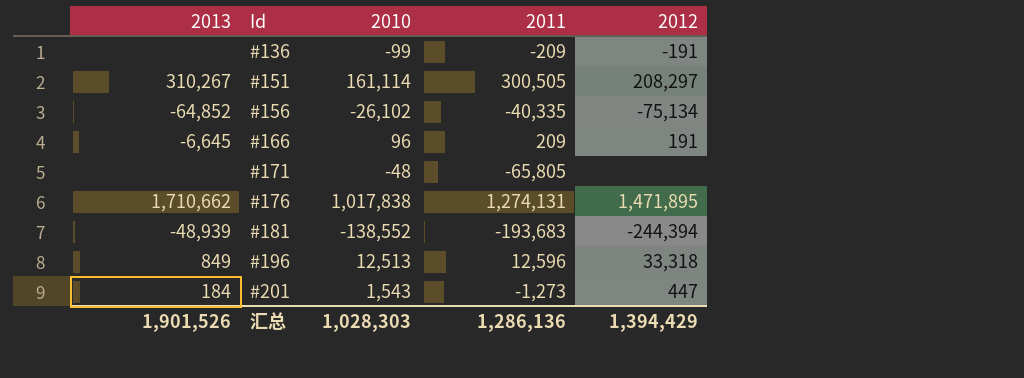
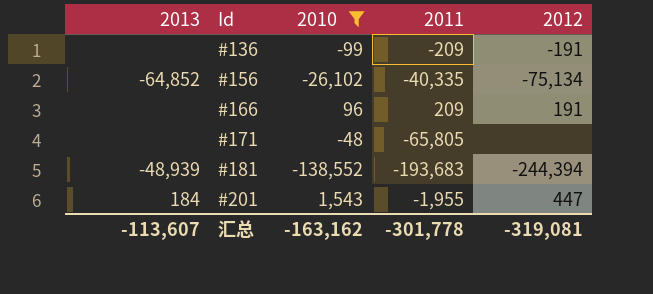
filter: none -> 2010 <= 1,543
#166 | 2013: -6,645 -> none
#201 | 2011: -1,273 -> -1,955
汇总 | 2013: 1,901,526 -> -113,607
汇总 | 2010: 1,028,303 -> -163,162
汇总 | 2011: 1,286,136 -> -301,778
汇总 | 2012: 1,394,429 -> -319,081

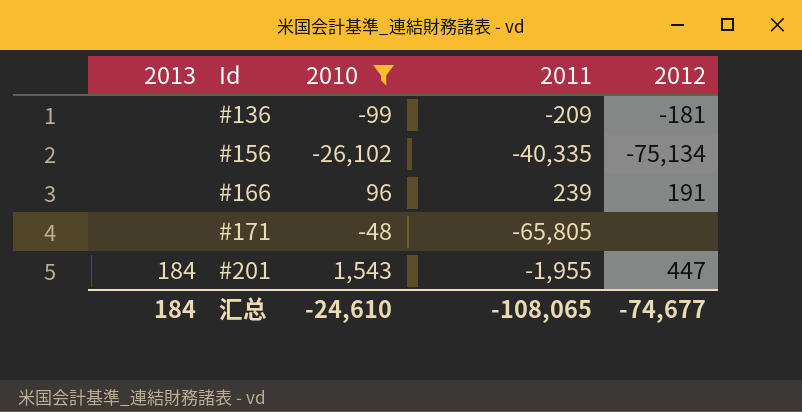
row #181: -48,939 | -138,552 | -193,683 | -244,394 -> none
#136 | 2012: -191 -> -181
#156 | 2013: -64,852 -> none
#166 | 2011: 209 -> 239
汇总 | 2013: -113,607 -> 184
汇总 | 2010: -163,162 -> -24,610
汇总 | 2011: -301,778 -> -108,065
汇总 | 2012: -319,081 -> -74,677

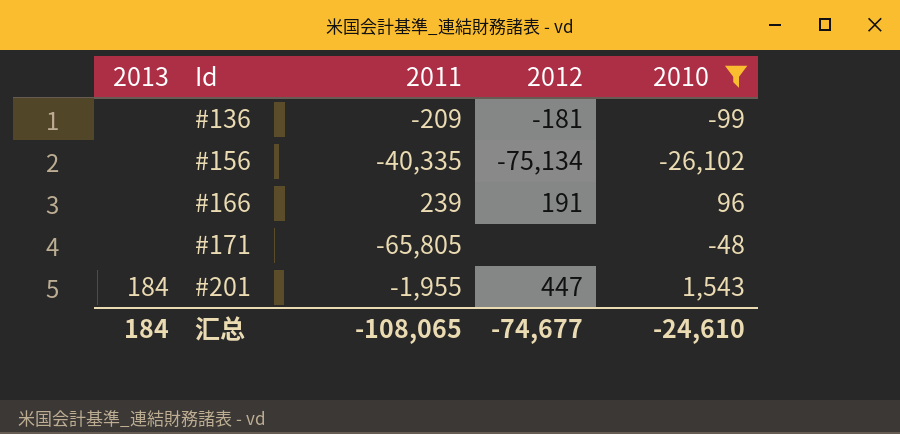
column 2010 | position: 3 -> 5

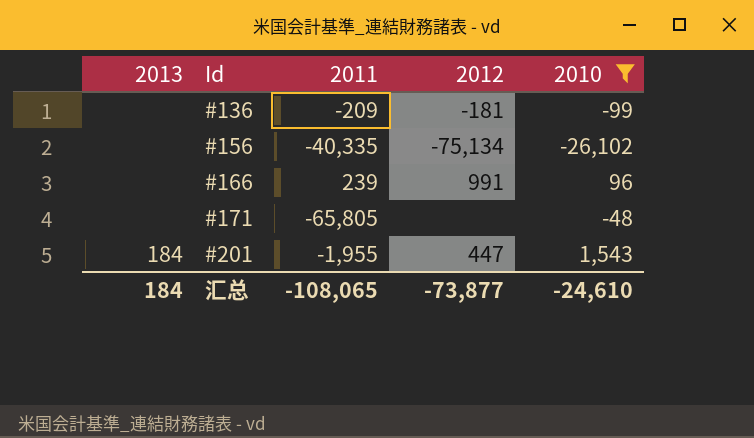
#166 | 2012: 191 -> 991
汇总 | 2012: -74,677 -> -73,877

